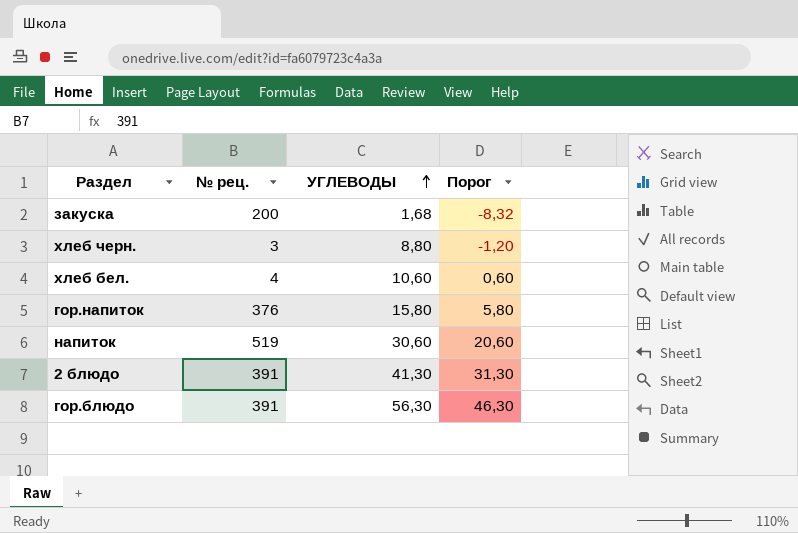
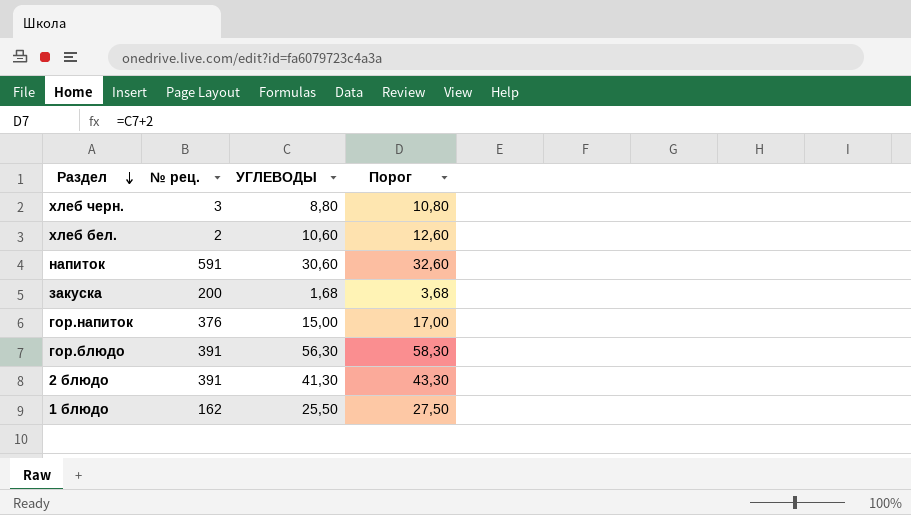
row order: УГЛЕВОДЫ ascending -> Раздел descending
column Порог | formula: [УГЛЕВОДЫ] - 10 -> [УГЛЕВОДЫ] + 2
хлеб бел. | № рец.: 4 -> 2
напиток | № рец.: 519 -> 591
гор.напиток | УГЛЕВОДЫ: 15,80 -> 15,00
row 1 блюдо: none -> 162 | 25,50 | 27,50

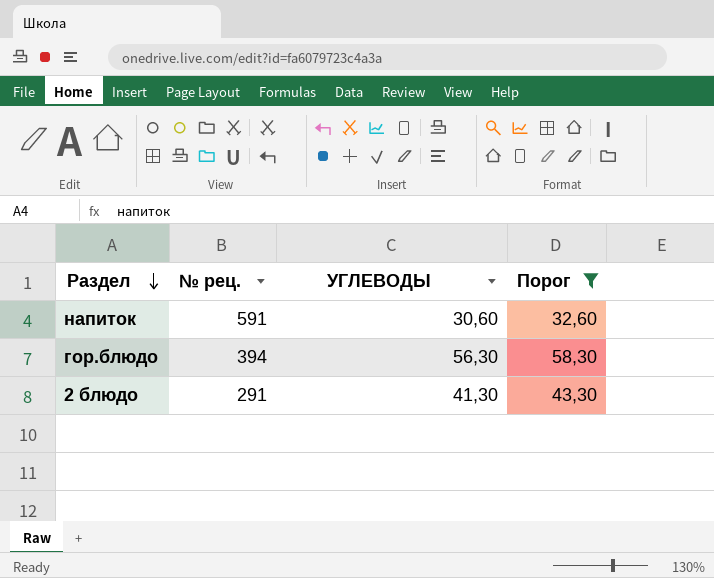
filter: none -> Порог >= 32,60
гор.блюдо | № рец.: 391 -> 394
2 блюдо | № рец.: 391 -> 291

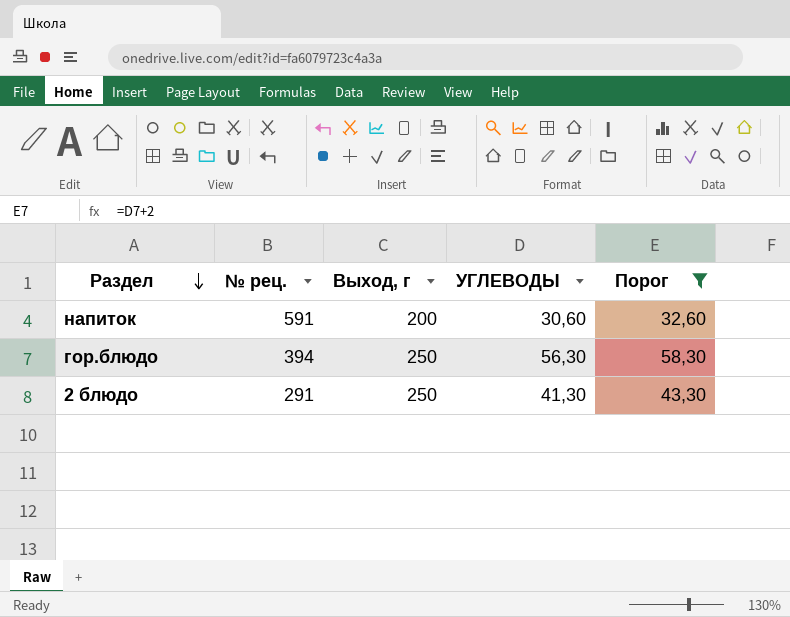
column Выход, г | position: none -> 3

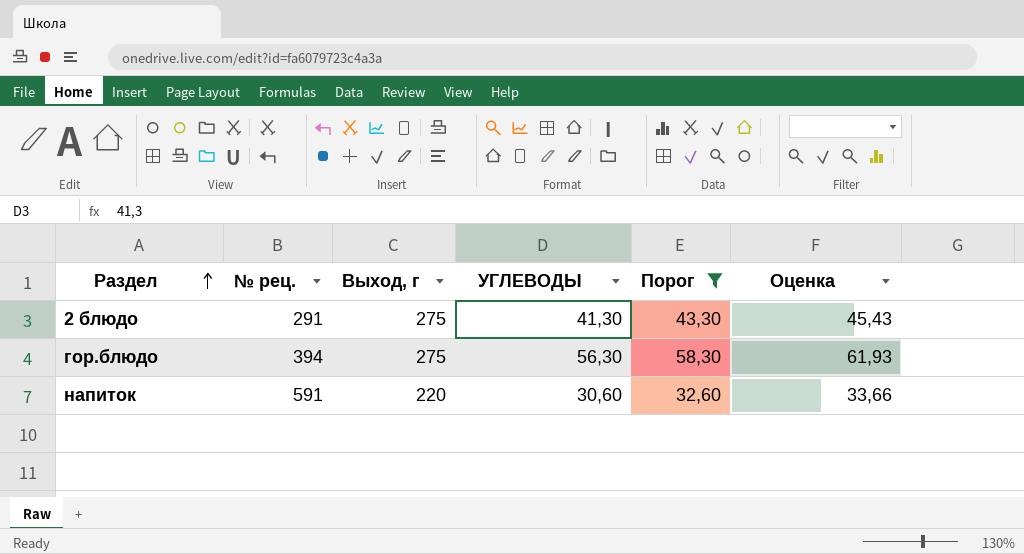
row order: Раздел descending -> Раздел ascending
column Оценка | formula: none -> [УГЛЕВОДЫ] * 1,1
2 блюдо | Выход, г: 250 -> 275
гор.блюдо | Выход, г: 250 -> 275
напиток | Выход, г: 200 -> 220

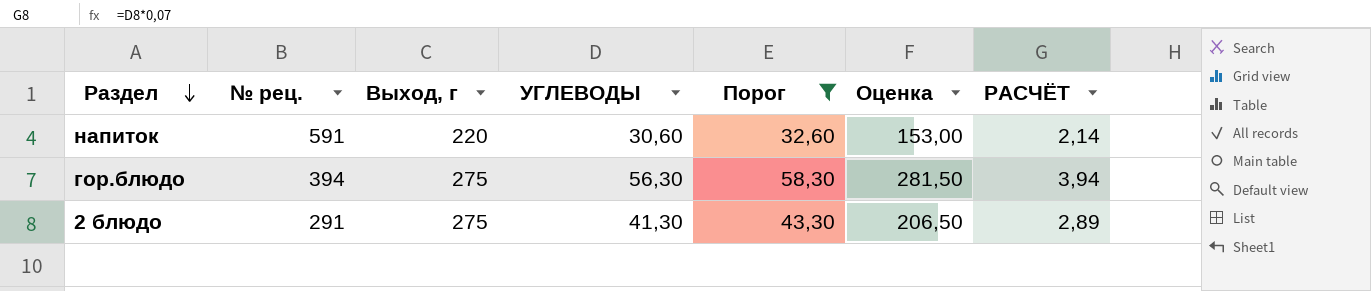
row order: Раздел ascending -> Раздел descending
column Оценка | formula: [УГЛЕВОДЫ] * 1,1 -> [УГЛЕВОДЫ] * 5
column РАСЧЁТ | formula: none -> [УГЛЕВОДЫ] * 0,07

